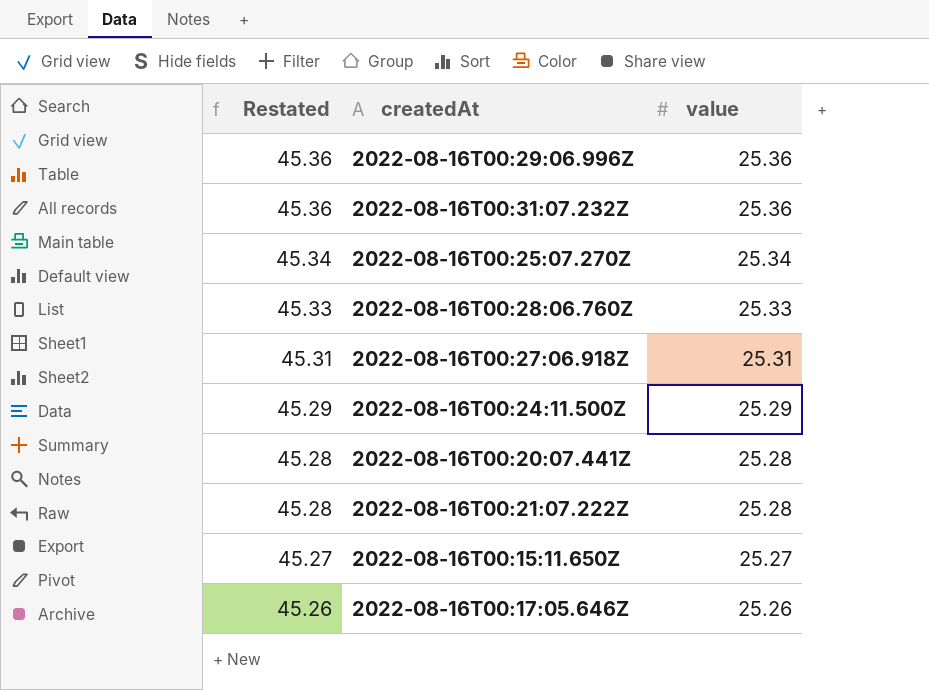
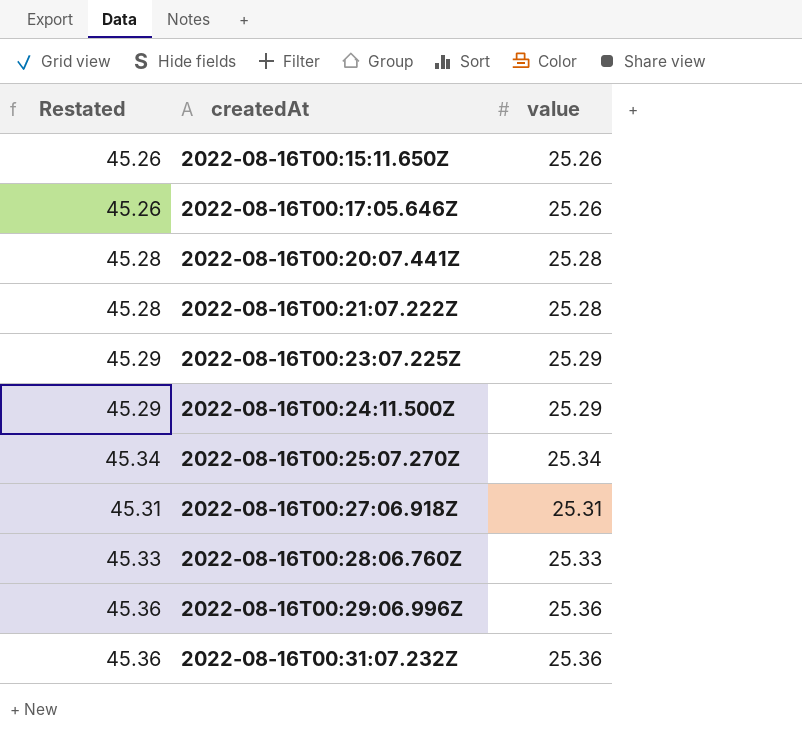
row order: Restated descending -> createdAt ascending
2022-08-16T00:15:11.650Z | Restated: 45.27 -> 45.26
2022-08-16T00:15:11.650Z | value: 25.27 -> 25.26
row 2022-08-16T00:23:07.225Z: none -> 45.29 | 25.29

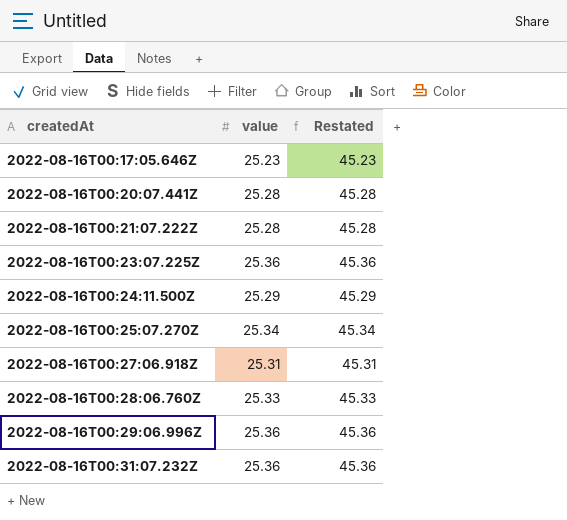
column Restated | position: 1 -> 3
row 2022-08-16T00:15:11.650Z: 45.26 | 25.26 -> none
2022-08-16T00:17:05.646Z | value: 25.26 -> 25.23
2022-08-16T00:17:05.646Z | Restated: 45.26 -> 45.23
2022-08-16T00:23:07.225Z | value: 25.29 -> 25.36
2022-08-16T00:23:07.225Z | Restated: 45.29 -> 45.36

